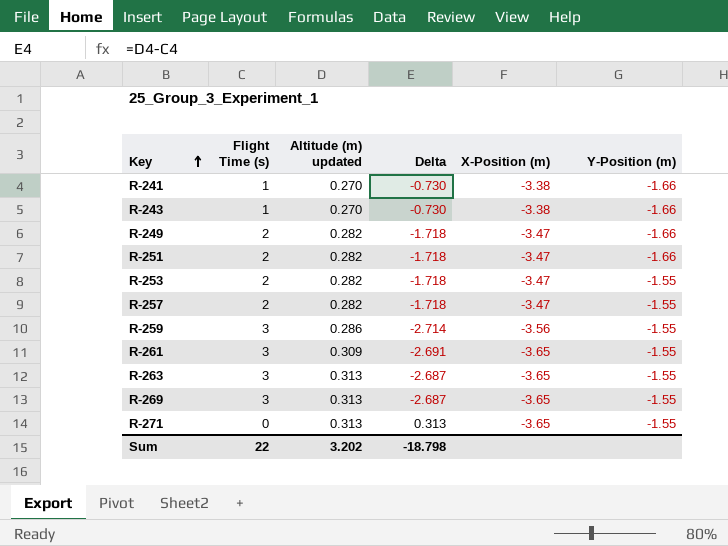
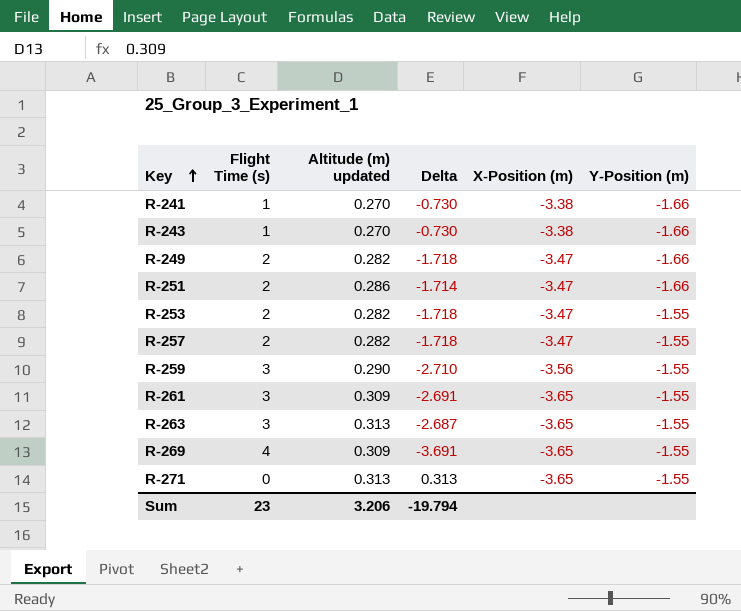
R-251 | Altitude (m) updated: 0.282 -> 0.286
R-251 | Delta: -1.718 -> -1.714
R-259 | Altitude (m) updated: 0.286 -> 0.290
R-259 | Delta: -2.714 -> -2.710
R-269 | Flight Time (s): 3 -> 4
R-269 | Altitude (m) updated: 0.313 -> 0.309
R-269 | Delta: -2.687 -> -3.691
Sum | Flight Time (s): 22 -> 23
Sum | Altitude (m) updated: 3.202 -> 3.206
Sum | Delta: -18.798 -> -19.794

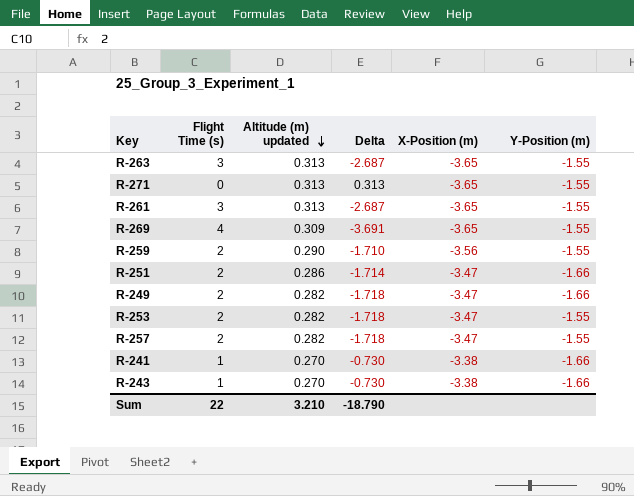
row order: Key ascending -> Altitude (m) updated descending
R-261 | Altitude (m) updated: 0.309 -> 0.313
R-261 | Delta: -2.691 -> -2.687
R-259 | Flight Time (s): 3 -> 2
R-259 | Delta: -2.710 -> -1.710
Sum | Flight Time (s): 23 -> 22
Sum | Altitude (m) updated: 3.206 -> 3.210
Sum | Delta: -19.794 -> -18.790

